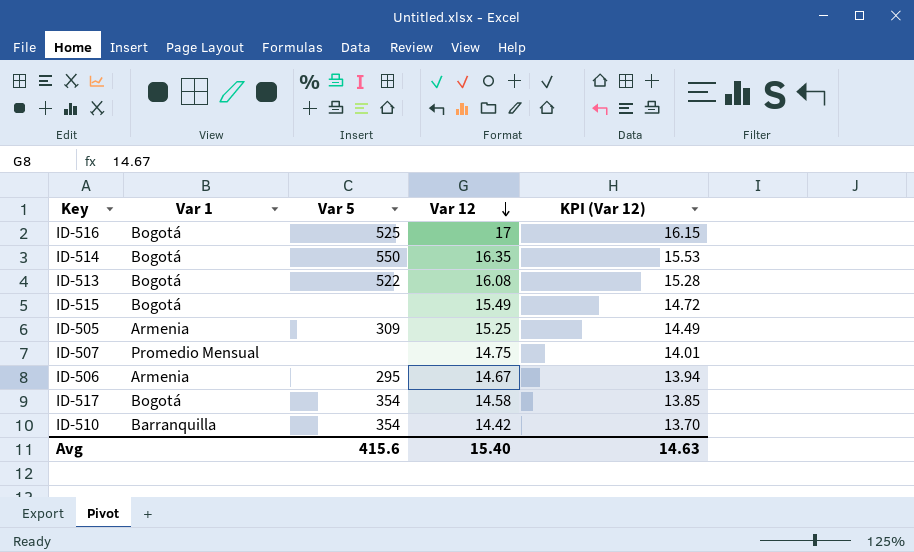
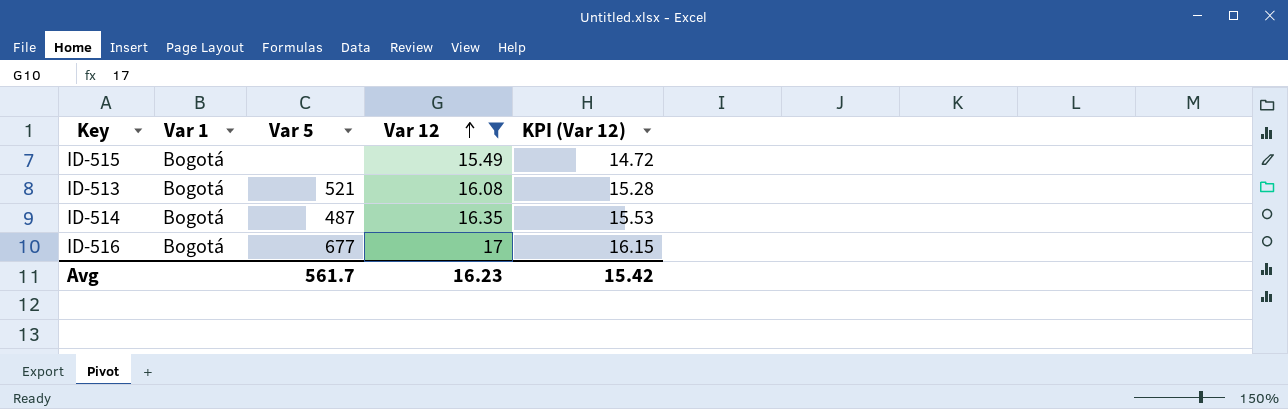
filter: none -> Var 12 >= 15.49
row order: Var 12 descending -> Var 12 ascending
ID-513 | Var 5: 522 -> 521
ID-514 | Var 5: 550 -> 487
ID-516 | Var 5: 525 -> 677
Avg | Var 5: 415.6 -> 561.7
Avg | Var 12: 15.40 -> 16.23
Avg | KPI (Var 12): 14.63 -> 15.42

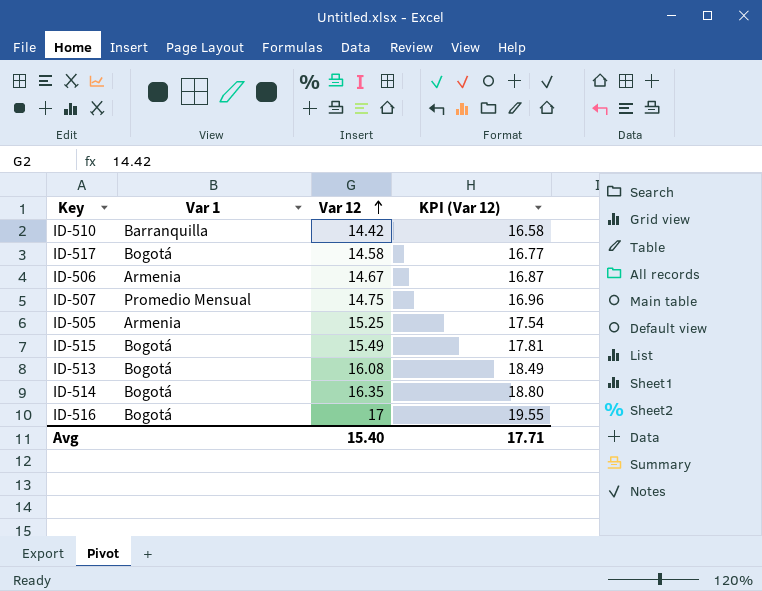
filter: Var 12 >= 15.49 -> none
column Var 5 | position: 3 -> none
column KPI (Var 12) | formula: [Var 12] * 0.95 -> [Var 12] * 1.15
Avg | Var 12: 16.23 -> 15.40
Avg | KPI (Var 12): 15.42 -> 17.71

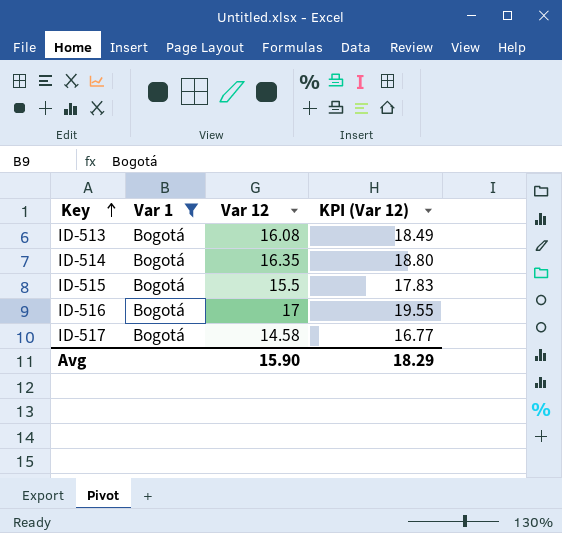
filter: none -> Var 1 = Bogotá
row order: Var 12 ascending -> Key ascending
ID-515 | Var 12: 15.49 -> 15.5
ID-515 | KPI (Var 12): 17.81 -> 17.83
Avg | Var 12: 15.40 -> 15.90
Avg | KPI (Var 12): 17.71 -> 18.29

